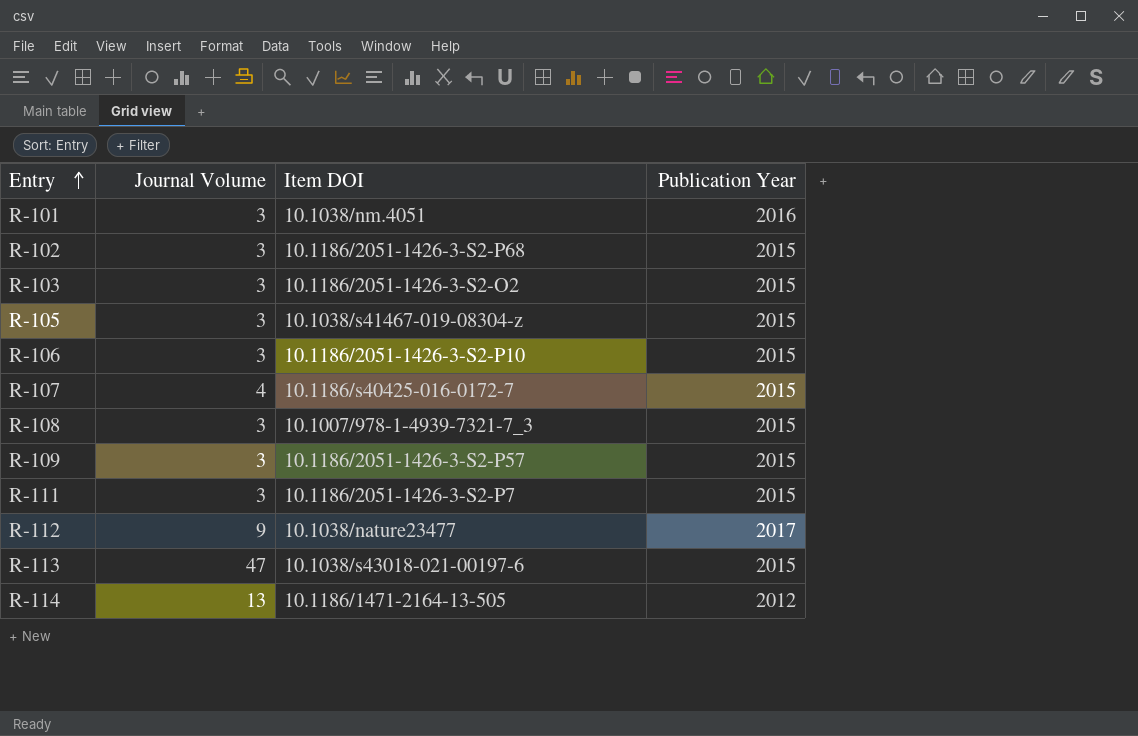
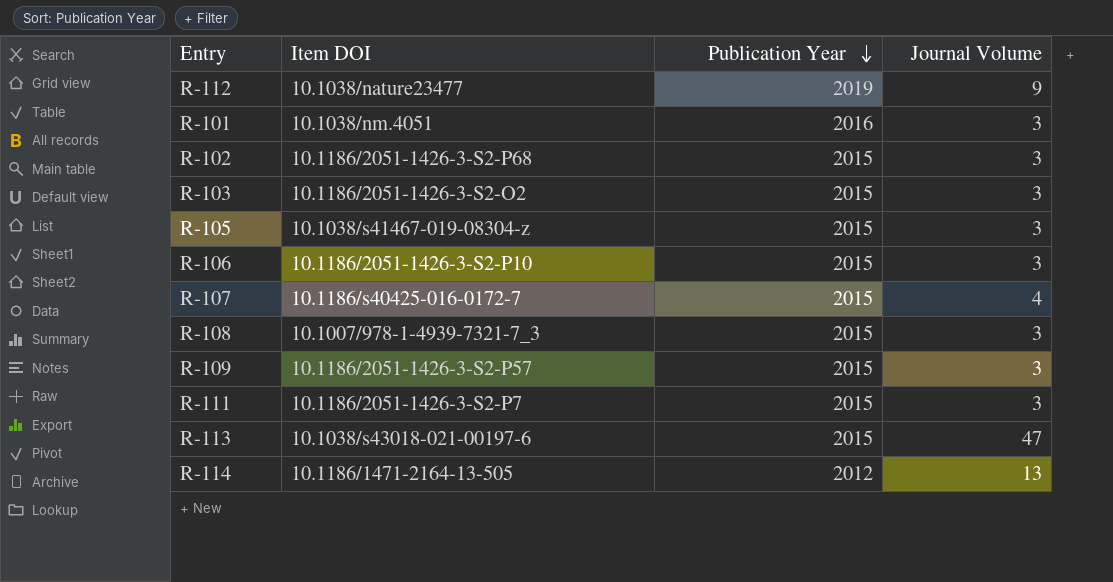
row order: Entry ascending -> Publication Year descending
column Journal Volume | position: 2 -> 4
R-112 | Publication Year: 2017 -> 2019

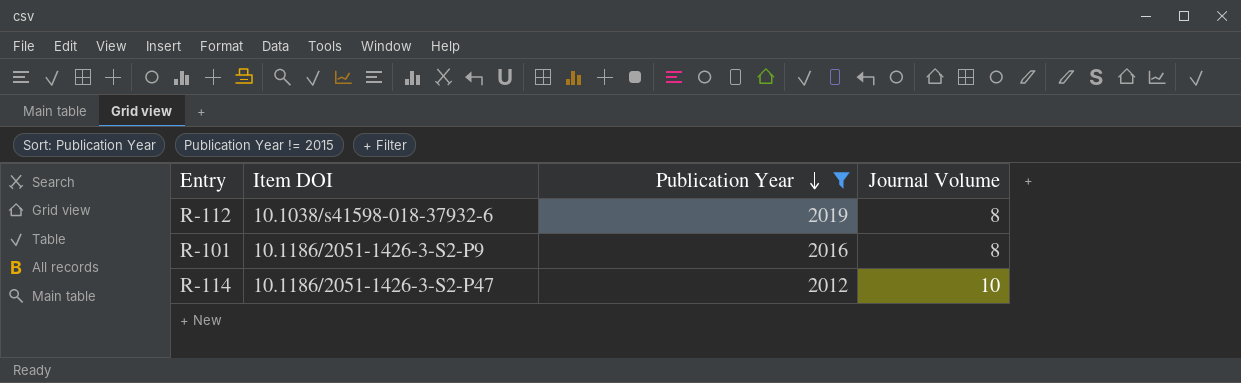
filter: none -> Publication Year != 2015
R-112 | Item DOI: 10.1038/nature23477 -> 10.1038/s41598-018-37932-6
R-112 | Journal Volume: 9 -> 8
R-101 | Item DOI: 10.1038/nm.4051 -> 10.1186/2051-1426-3-S2-P9
R-101 | Journal Volume: 3 -> 8
R-114 | Item DOI: 10.1186/1471-2164-13-505 -> 10.1186/2051-1426-3-S2-P47
R-114 | Journal Volume: 13 -> 10

